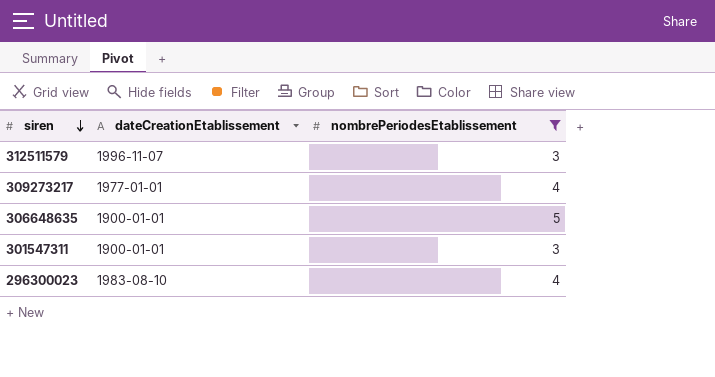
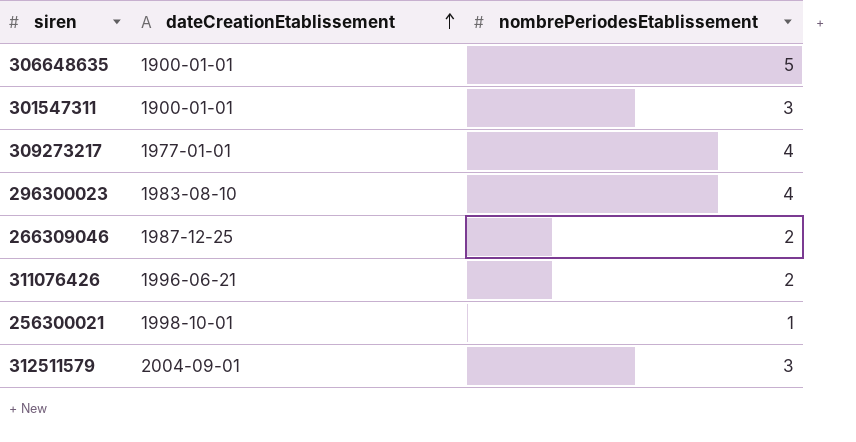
filter: nombrePeriodesEtablissement >= 3 -> none
row order: siren descending -> dateCreationEtablissement ascending
312511579 | dateCreationEtablissement: 1996-11-07 -> 2004-09-01

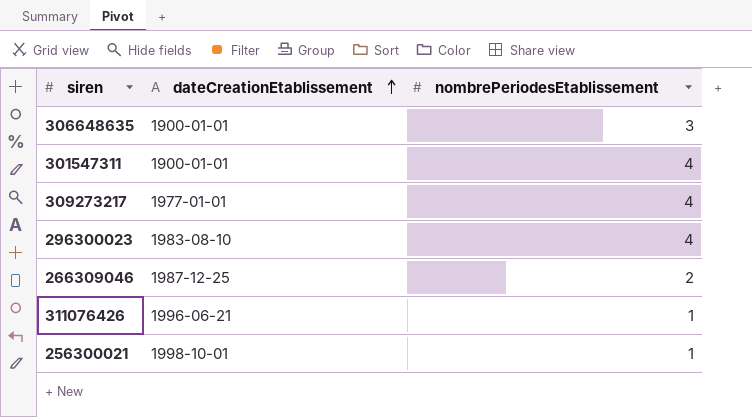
row 312511579: 2004-09-01 | 3 -> none
306648635 | nombrePeriodesEtablissement: 5 -> 3
301547311 | nombrePeriodesEtablissement: 3 -> 4
311076426 | nombrePeriodesEtablissement: 2 -> 1

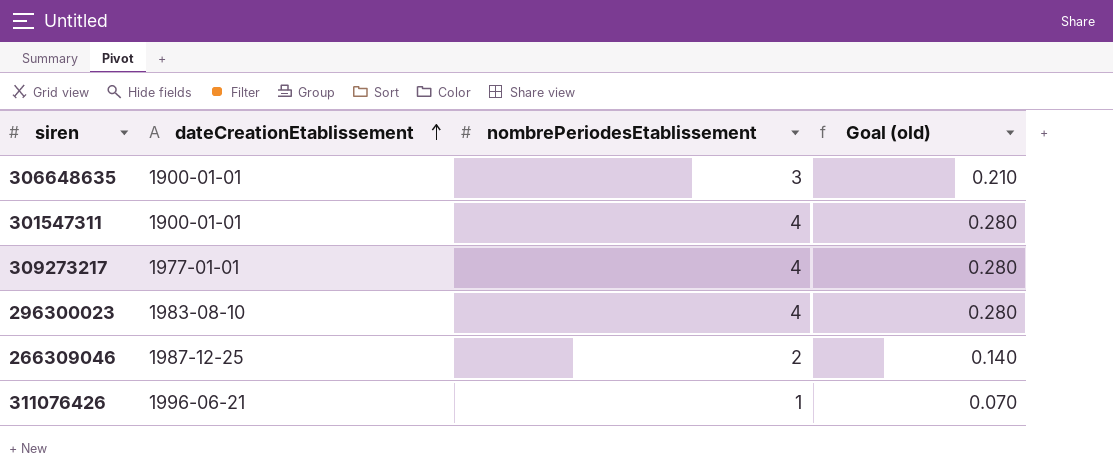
column Goal (old) | formula: none -> [nombrePeriodesEtablissement] * 0.07
row 256300021: 1998-10-01 | 1 -> none

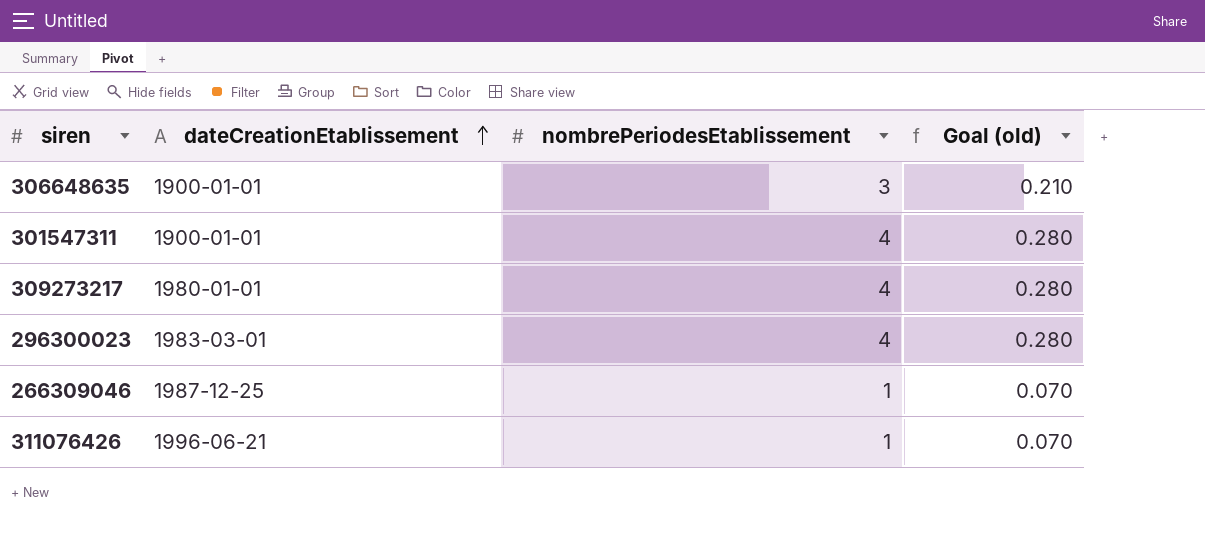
309273217 | dateCreationEtablissement: 1977-01-01 -> 1980-01-01
296300023 | dateCreationEtablissement: 1983-08-10 -> 1983-03-01
266309046 | nombrePeriodesEtablissement: 2 -> 1
266309046 | Goal (old): 0.140 -> 0.070

